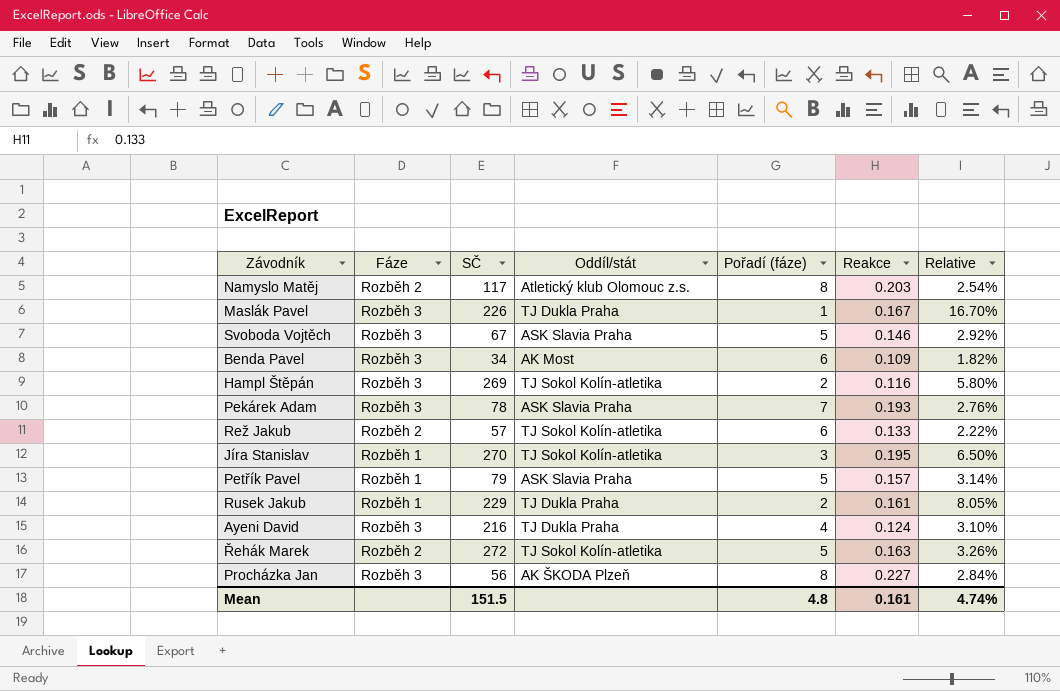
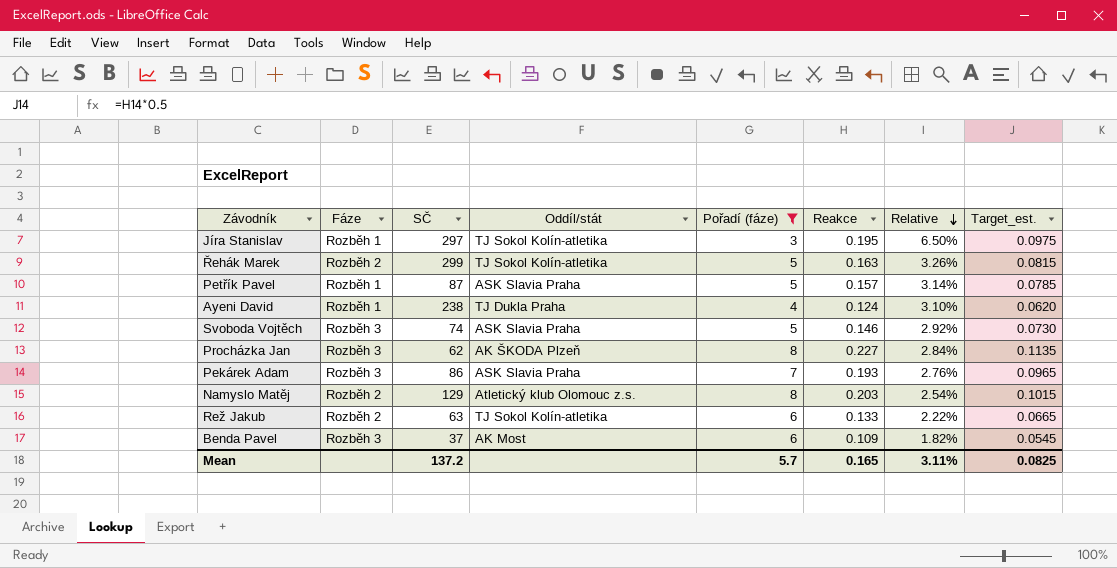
filter: none -> Pořadí (fáze) >= 3
row order: none -> Relative descending
column Target_est. | formula: none -> [Reakce] * 0.5
Jíra Stanislav | SČ: 270 -> 297
Řehák Marek | SČ: 272 -> 299
Petřík Pavel | SČ: 79 -> 87
Ayeni David | Fáze: Rozběh 3 -> Rozběh 1
Ayeni David | SČ: 216 -> 238
Svoboda Vojtěch | SČ: 67 -> 74
Procházka Jan | SČ: 56 -> 62
Pekárek Adam | SČ: 78 -> 86
Namyslo Matěj | SČ: 117 -> 129
Rež Jakub | SČ: 57 -> 63
Benda Pavel | SČ: 34 -> 37
Mean | SČ: 151.5 -> 137.2
Mean | Pořadí (fáze): 4.8 -> 5.7
Mean | Reakce: 0.161 -> 0.165
Mean | Relative: 4.74% -> 3.11%

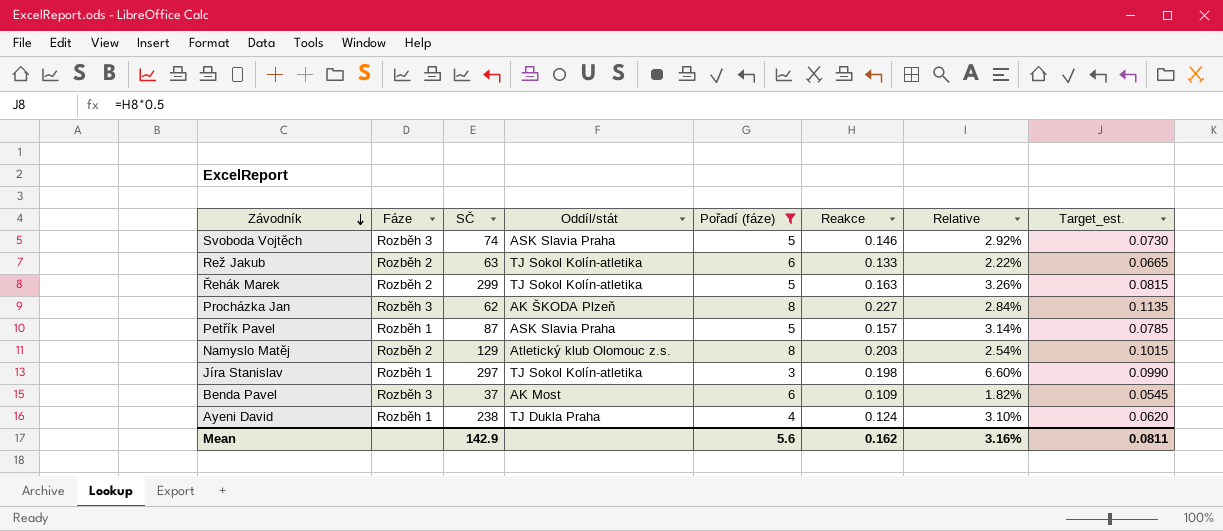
row order: Relative descending -> Závodník descending
row Pekárek Adam: Rozběh 3 | 86 | ASK Slavia Praha | 7 | 0.193 | 2.76% | 0.0965 -> none
Jíra Stanislav | Reakce: 0.195 -> 0.198
Jíra Stanislav | Relative: 6.50% -> 6.60%
Jíra Stanislav | Target_est.: 0.0975 -> 0.0990
Mean | SČ: 137.2 -> 142.9
Mean | Pořadí (fáze): 5.7 -> 5.6
Mean | Reakce: 0.165 -> 0.162
Mean | Relative: 3.11% -> 3.16%
Mean | Target_est.: 0.0825 -> 0.0811

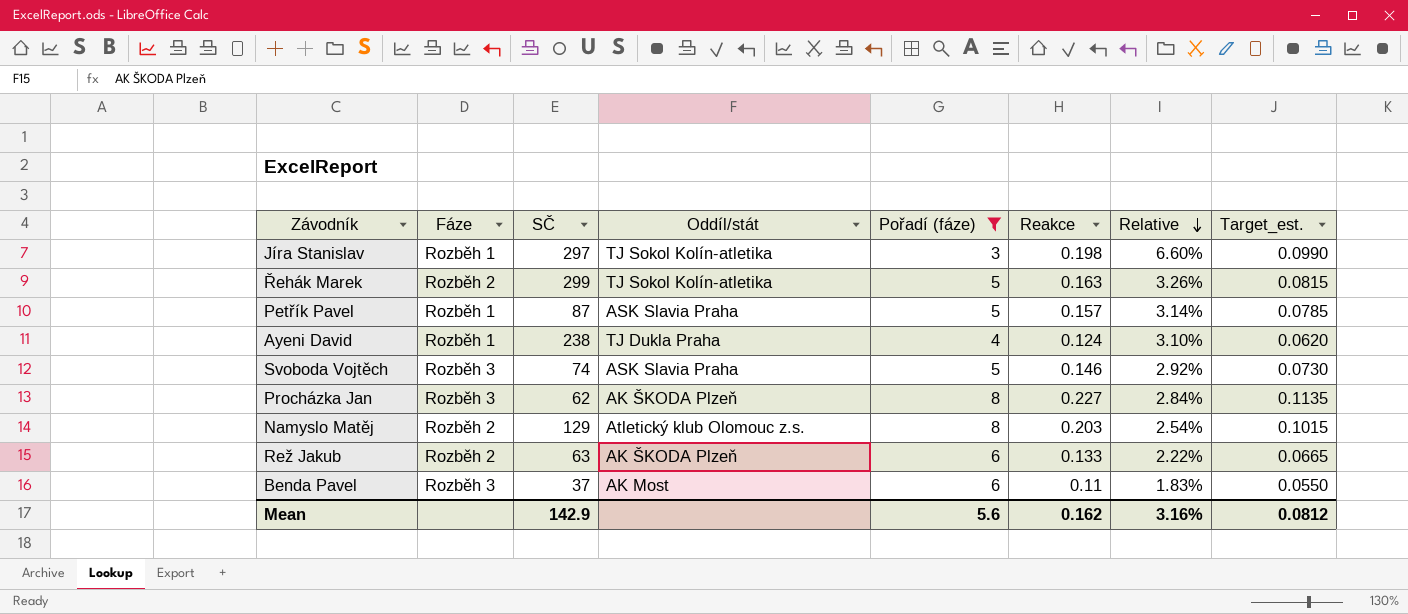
row order: Závodník descending -> Relative descending
Rež Jakub | Oddíl/stát: TJ Sokol Kolín-atletika -> AK ŠKODA Plzeň
Benda Pavel | Reakce: 0.109 -> 0.11
Benda Pavel | Relative: 1.82% -> 1.83%
Benda Pavel | Target_est.: 0.0545 -> 0.0550
Mean | Target_est.: 0.0811 -> 0.0812

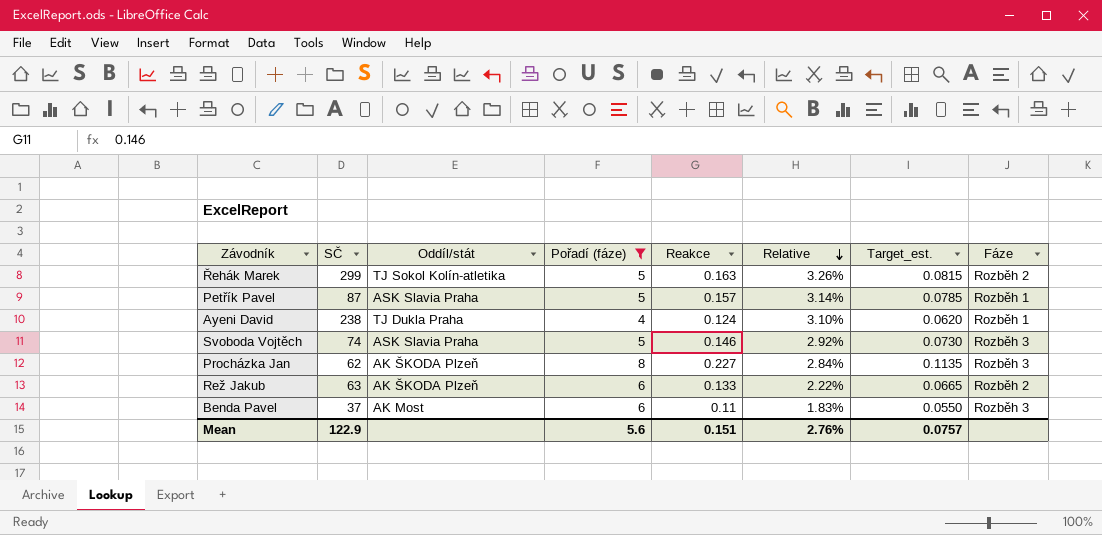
column Fáze | position: 2 -> 8
row Jíra Stanislav: Rozběh 1 | 297 | TJ Sokol Kolín-atletika | 3 | 0.198 | 6.60% | 0.0990 -> none
row Namyslo Matěj: Rozběh 2 | 129 | Atletický klub Olomouc z.s. | 8 | 0.203 | 2.54% | 0.1015 -> none
Mean | SČ: 142.9 -> 122.9
Mean | Reakce: 0.162 -> 0.151
Mean | Relative: 3.16% -> 2.76%
Mean | Target_est.: 0.0812 -> 0.0757

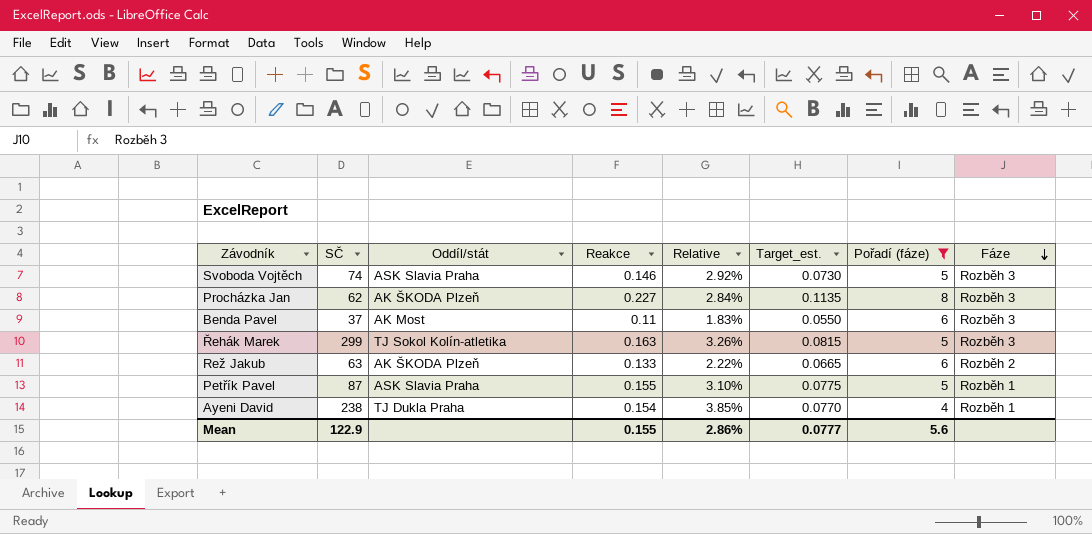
row order: Relative descending -> Fáze descending
column Pořadí (fáze) | position: 4 -> 7
Řehák Marek | Fáze: Rozběh 2 -> Rozběh 3
Petřík Pavel | Reakce: 0.157 -> 0.155
Petřík Pavel | Relative: 3.14% -> 3.10%
Petřík Pavel | Target_est.: 0.0785 -> 0.0775
Ayeni David | Reakce: 0.124 -> 0.154
Ayeni David | Relative: 3.10% -> 3.85%
Ayeni David | Target_est.: 0.0620 -> 0.0770
Mean | Reakce: 0.151 -> 0.155
Mean | Relative: 2.76% -> 2.86%
Mean | Target_est.: 0.0757 -> 0.0777

